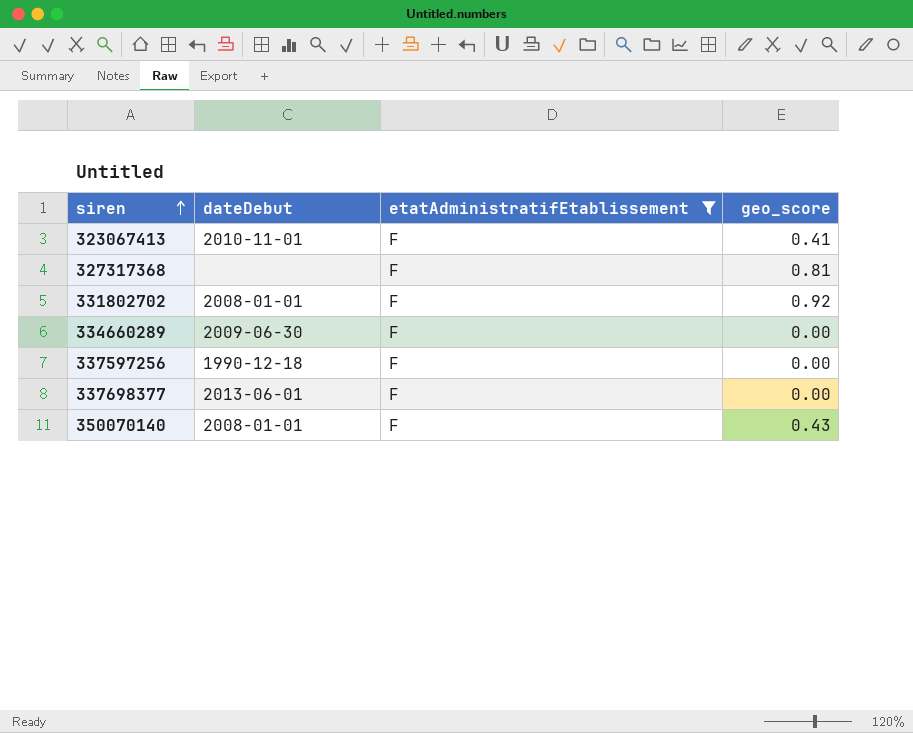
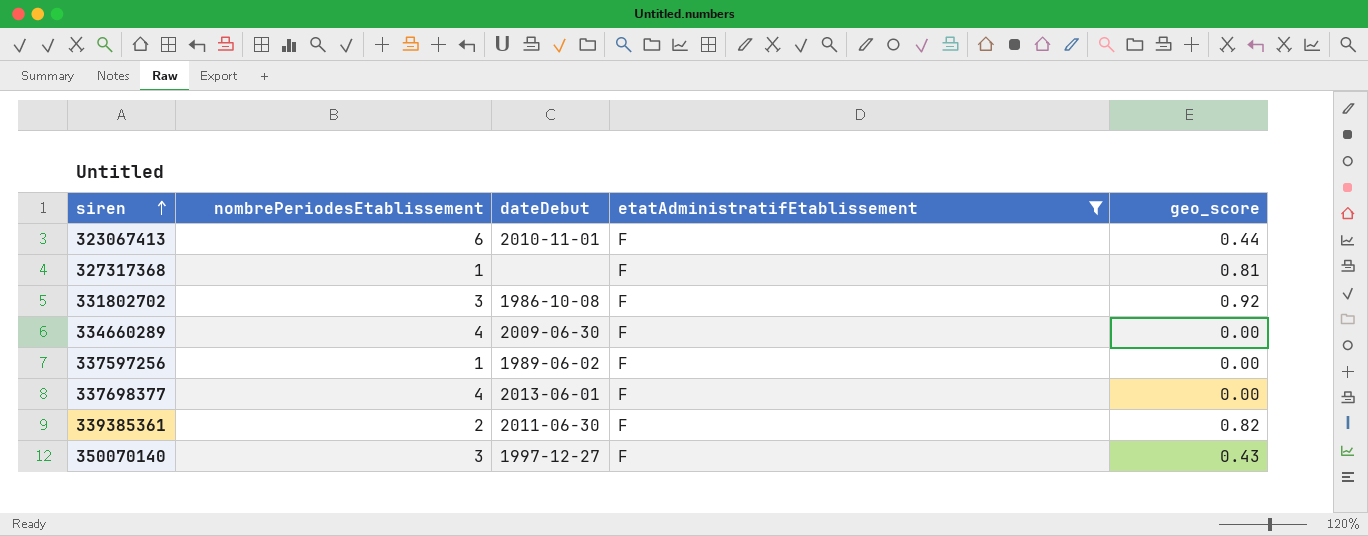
column nombrePeriodesEtablissement | position: none -> 2
323067413 | geo_score: 0.41 -> 0.44
331802702 | dateDebut: 2008-01-01 -> 1986-10-08
337597256 | dateDebut: 1990-12-18 -> 1989-06-02
row 339385361: none -> 2 | 2011-06-30 | F | 0.82
350070140 | dateDebut: 2008-01-01 -> 1997-12-27

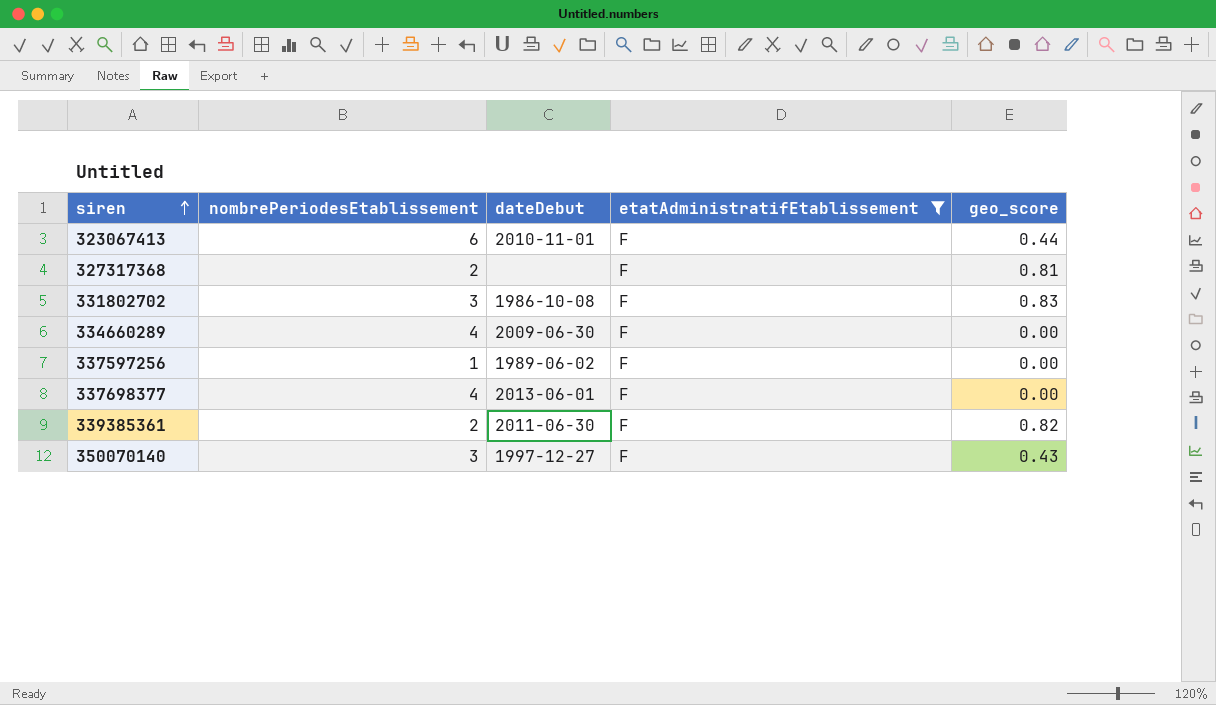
327317368 | nombrePeriodesEtablissement: 1 -> 2
331802702 | geo_score: 0.92 -> 0.83

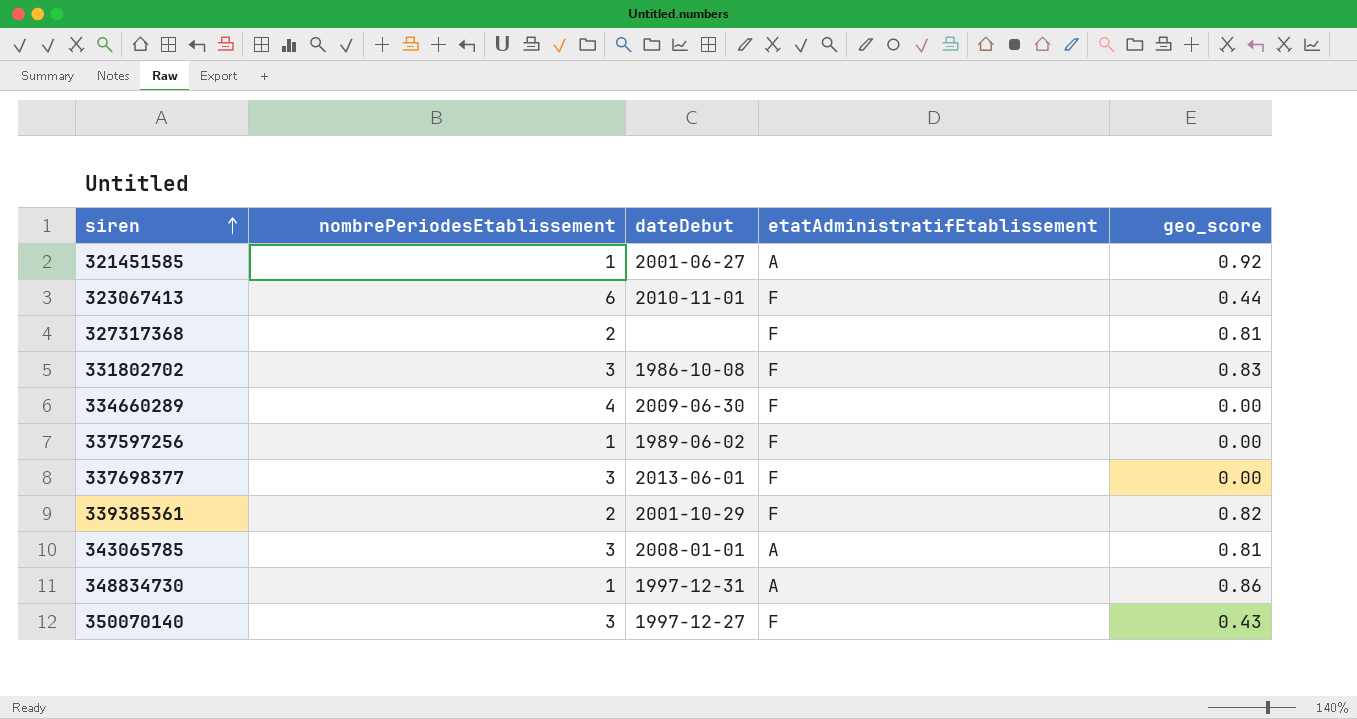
filter: etatAdministratifEtablissement = F -> none
337698377 | nombrePeriodesEtablissement: 4 -> 3
339385361 | dateDebut: 2011-06-30 -> 2001-10-29

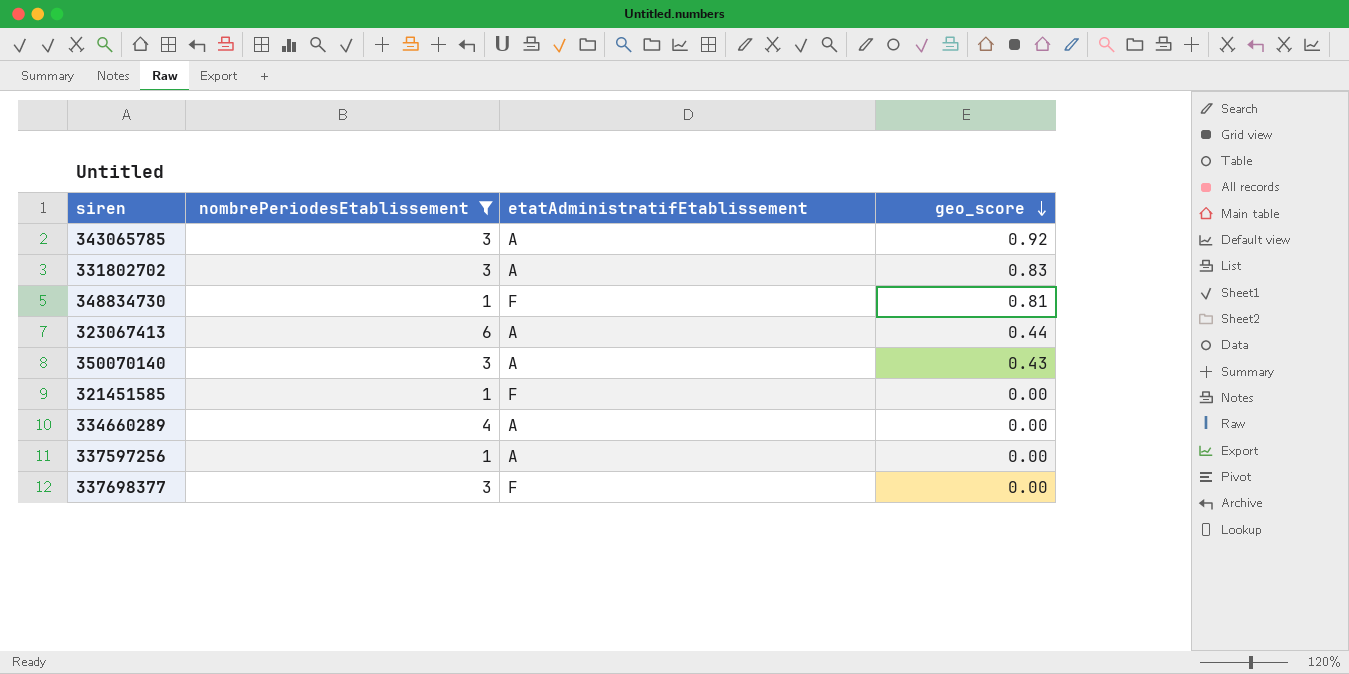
filter: none -> nombrePeriodesEtablissement != 2
row order: siren ascending -> geo_score descending
column dateDebut | position: 3 -> none
343065785 | geo_score: 0.81 -> 0.92
331802702 | etatAdministratifEtablissement: F -> A
348834730 | etatAdministratifEtablissement: A -> F
348834730 | geo_score: 0.86 -> 0.81
323067413 | etatAdministratifEtablissement: F -> A
350070140 | etatAdministratifEtablissement: F -> A
321451585 | etatAdministratifEtablissement: A -> F
321451585 | geo_score: 0.92 -> 0.00
334660289 | etatAdministratifEtablissement: F -> A
337597256 | etatAdministratifEtablissement: F -> A

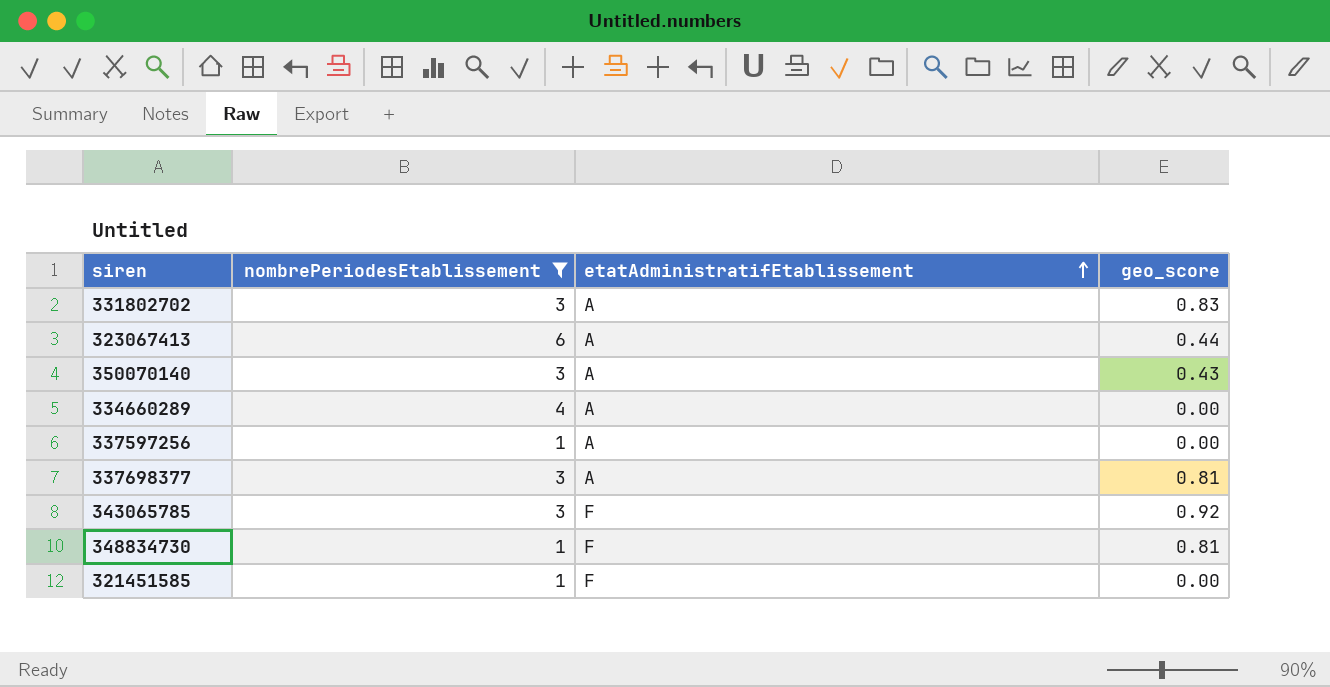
row order: geo_score descending -> etatAdministratifEtablissement ascending
337698377 | etatAdministratifEtablissement: F -> A
337698377 | geo_score: 0.00 -> 0.81
343065785 | etatAdministratifEtablissement: A -> F

